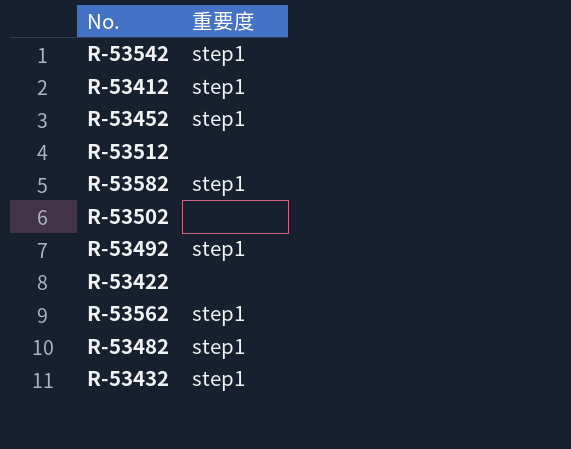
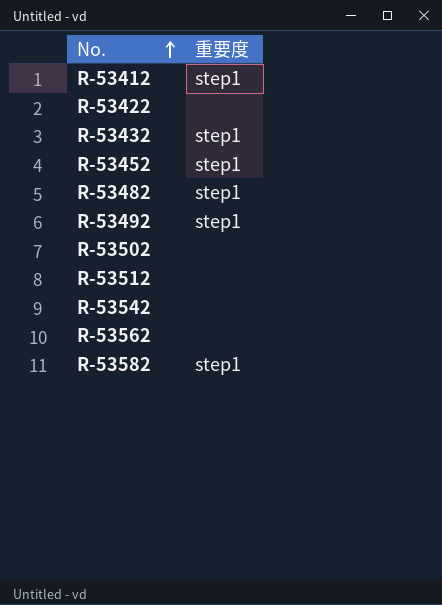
row order: none -> No. ascending
R-53542 | 重要度: step1 -> none
R-53562 | 重要度: step1 -> none

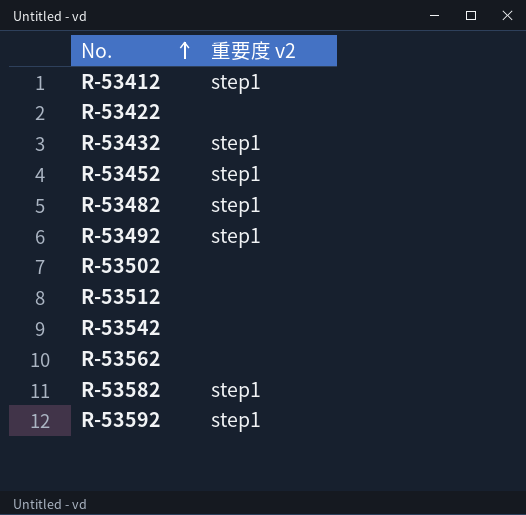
column name: 重要度 -> 重要度 v2
row R-53592: none -> step1

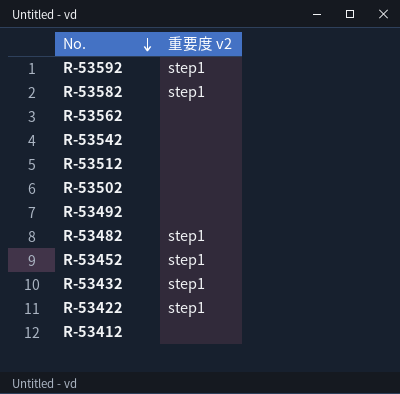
row order: No. ascending -> No. descending
R-53492 | 重要度 v2: step1 -> none
R-53422 | 重要度 v2: none -> step1
R-53412 | 重要度 v2: step1 -> none

